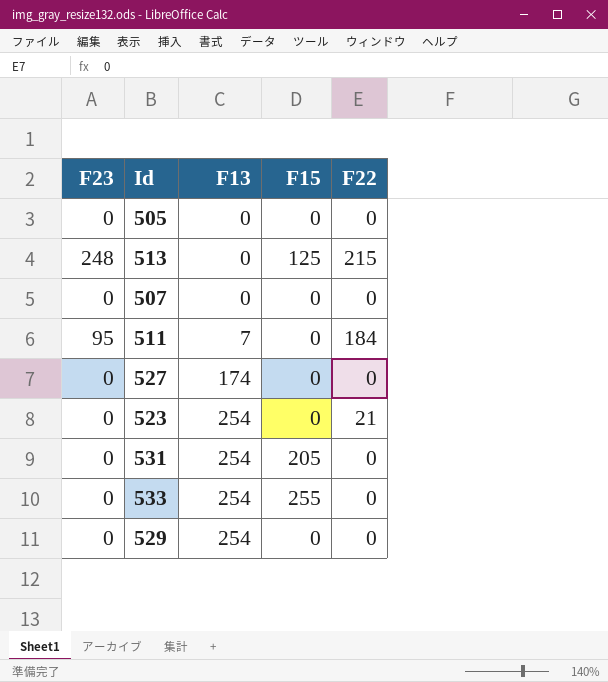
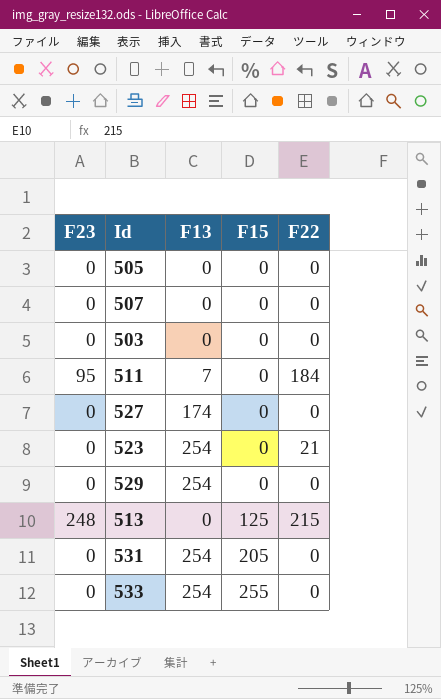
row order: F13 ascending -> F15 ascending
row 503: none -> 0 | 0 | 0 | 0

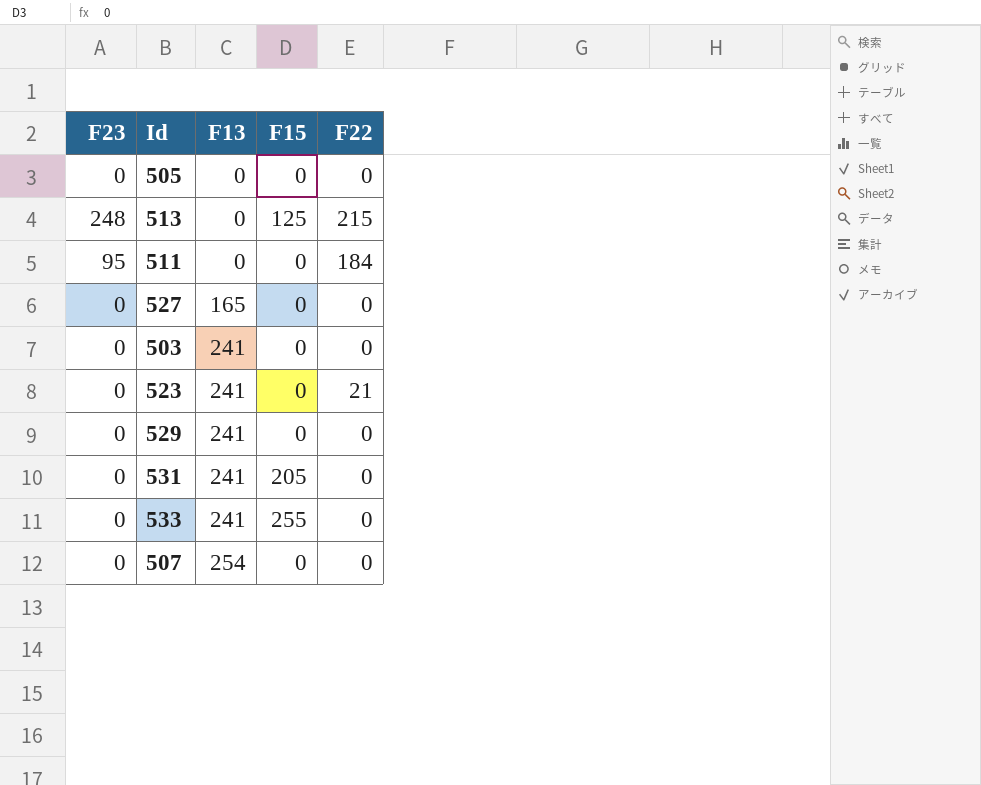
row order: F15 ascending -> F13 ascending
511 | F13: 7 -> 0
527 | F13: 174 -> 165
503 | F13: 0 -> 241
523 | F13: 254 -> 241
529 | F13: 254 -> 241
531 | F13: 254 -> 241
533 | F13: 254 -> 241
507 | F13: 0 -> 254

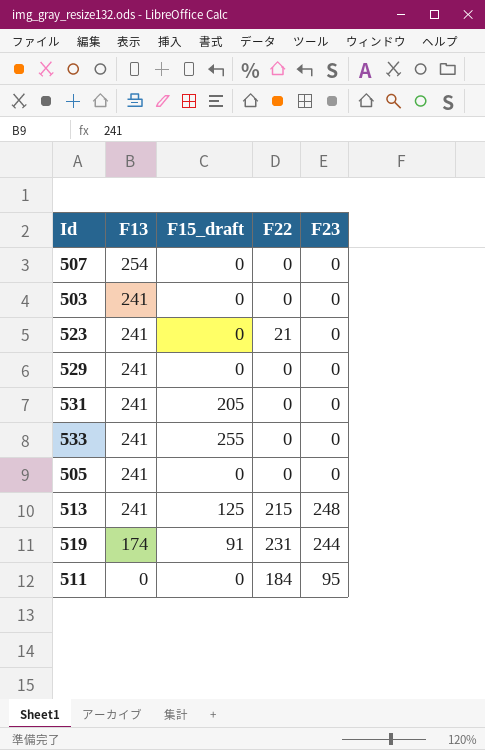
row order: F13 ascending -> F13 descending
column name: F15 -> F15_draft
column F23 | position: 1 -> 5
row 527: 0 | 165 | 0 | 0 -> none
505 | F13: 0 -> 241
513 | F13: 0 -> 241
row 519: none -> 174 | 91 | 231 | 244

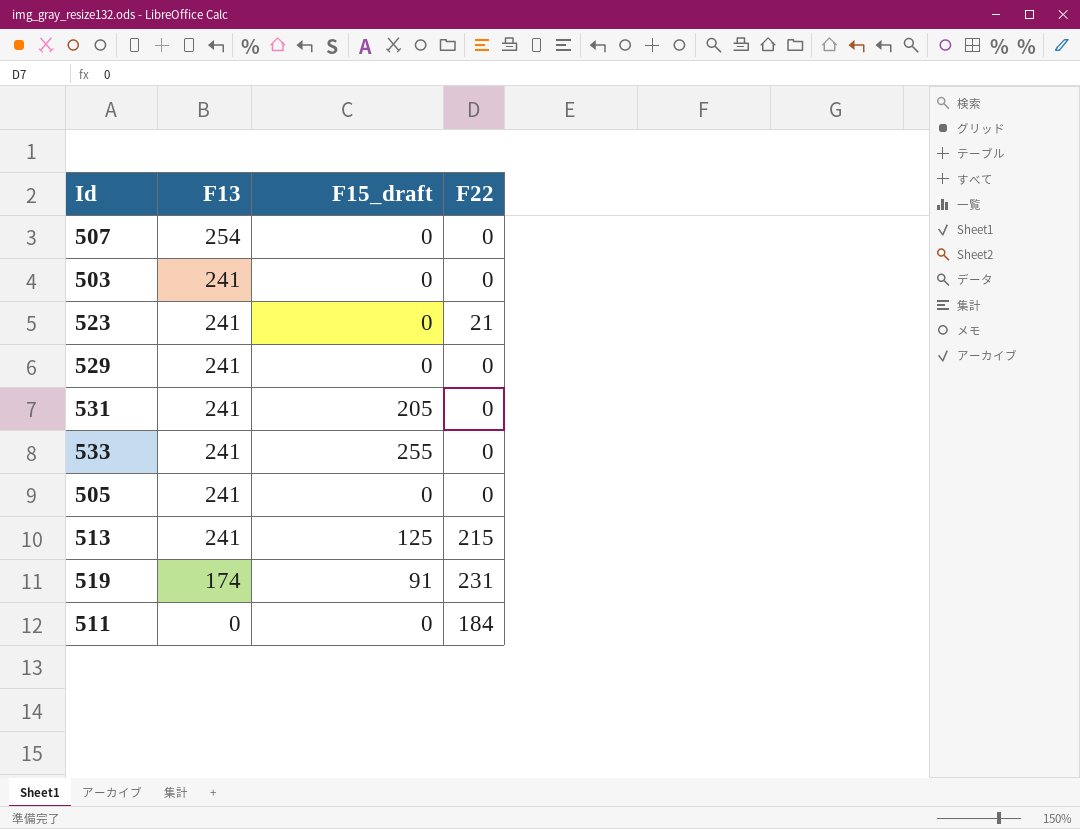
column F23 | position: 5 -> none

